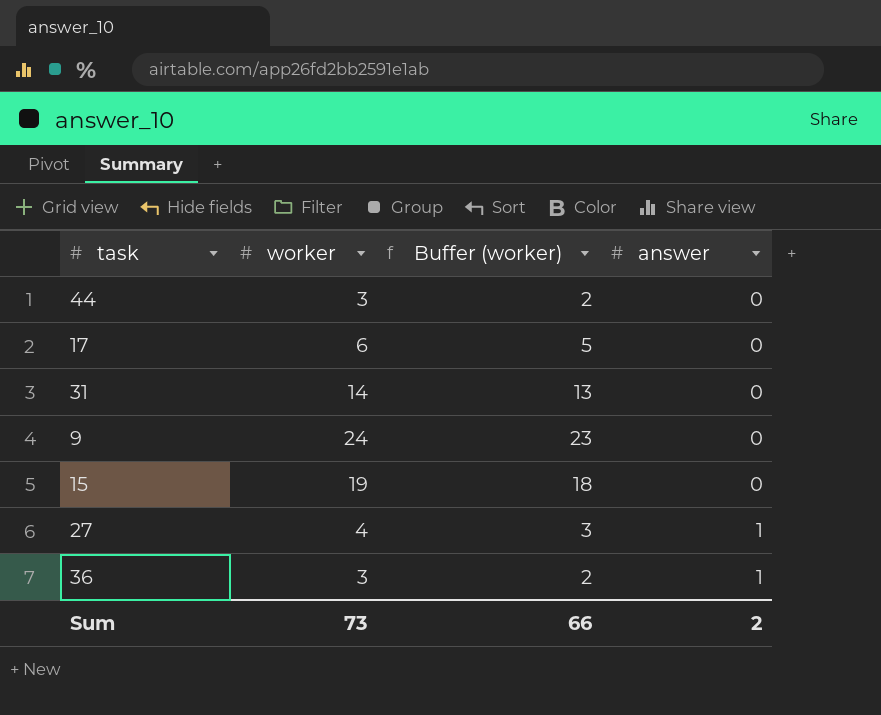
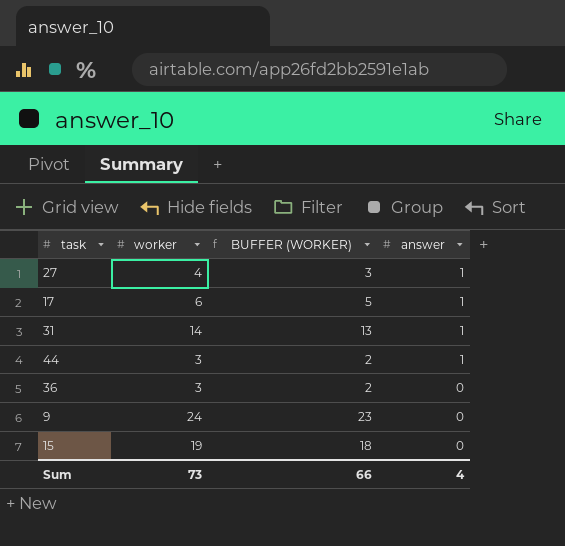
row order: answer ascending -> answer descending
column name: Buffer (worker) -> BUFFER (WORKER)
17 | answer: 0 -> 1
31 | answer: 0 -> 1
44 | answer: 0 -> 1
36 | answer: 1 -> 0
Sum | answer: 2 -> 4

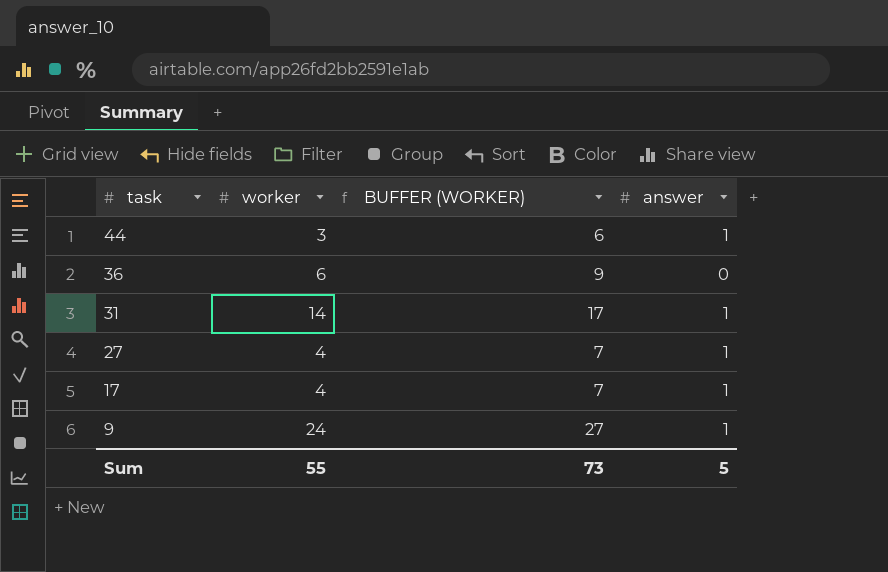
row order: answer descending -> task descending
column BUFFER (WORKER) | formula: [worker] - 1 -> [worker] + 3
row 15: 19 | 18 | 0 -> none
36 | worker: 3 -> 6
17 | worker: 6 -> 4
9 | answer: 0 -> 1
Sum | worker: 73 -> 55
Sum | BUFFER (WORKER): 66 -> 73
Sum | answer: 4 -> 5

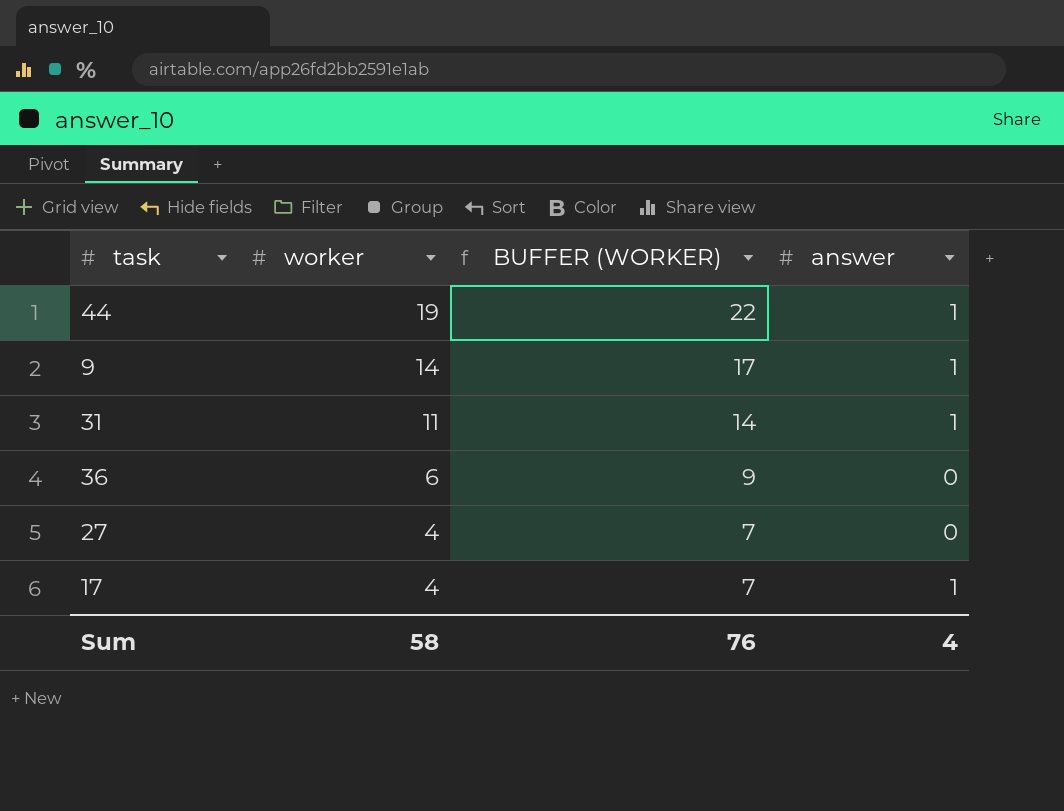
row order: task descending -> worker descending
44 | worker: 3 -> 19
44 | BUFFER (WORKER): 6 -> 22
9 | worker: 24 -> 14
9 | BUFFER (WORKER): 27 -> 17
31 | worker: 14 -> 11
31 | BUFFER (WORKER): 17 -> 14
27 | answer: 1 -> 0
Sum | worker: 55 -> 58
Sum | BUFFER (WORKER): 73 -> 76
Sum | answer: 5 -> 4

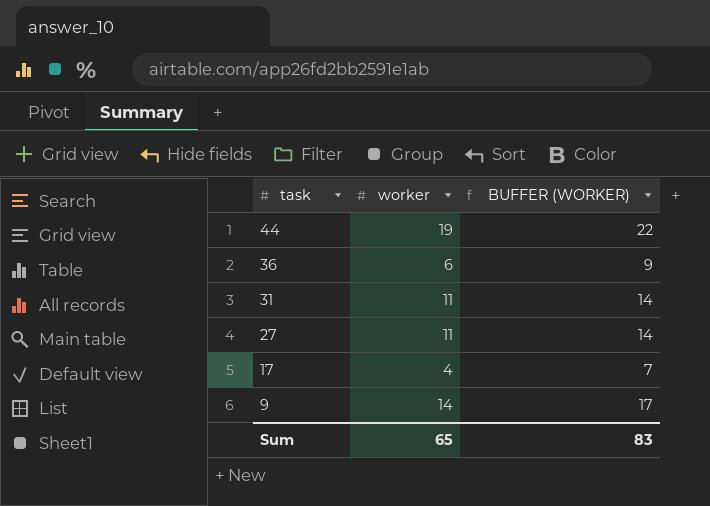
row order: worker descending -> task descending
column answer | position: 4 -> none
27 | worker: 4 -> 11
27 | BUFFER (WORKER): 7 -> 14
Sum | worker: 58 -> 65
Sum | BUFFER (WORKER): 76 -> 83

